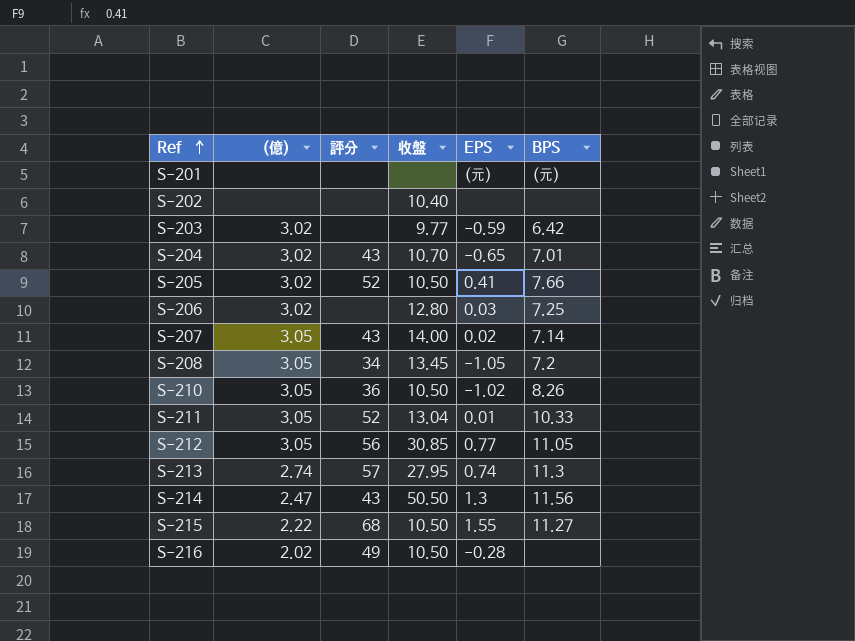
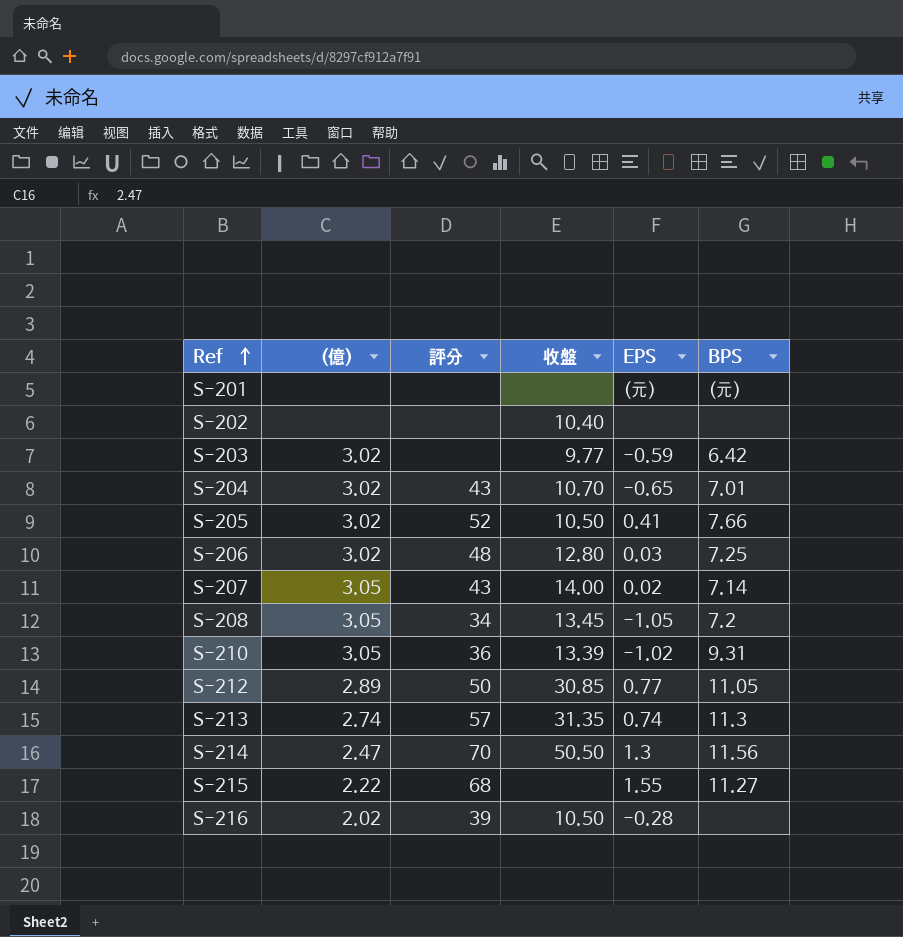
row S-211: 3.05 | 52 | 13.04 | 0.01 | 10.33 -> none
S-206 | 評分: none -> 48
S-210 | 收盤: 10.50 -> 13.39
S-210 | BPS: 8.26 -> 9.31
S-212 | (億): 3.05 -> 2.89
S-212 | 評分: 56 -> 50
S-213 | 收盤: 27.95 -> 31.35
S-214 | 評分: 43 -> 70
S-215 | 收盤: 10.50 -> none
S-216 | 評分: 49 -> 39

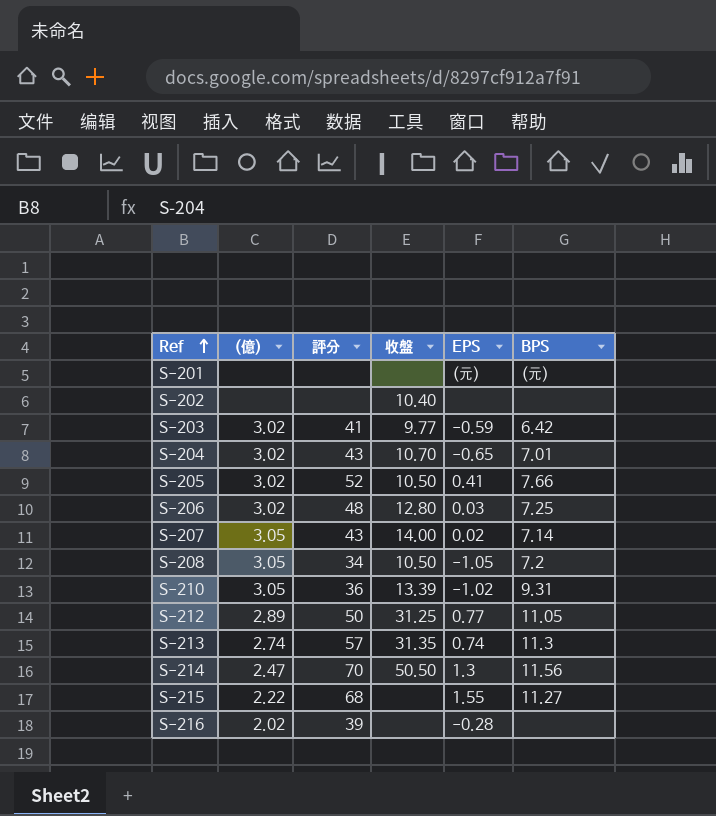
S-203 | 評分: none -> 41
S-208 | 收盤: 13.45 -> 10.50
S-212 | 收盤: 30.85 -> 31.25
S-216 | 收盤: 10.50 -> none

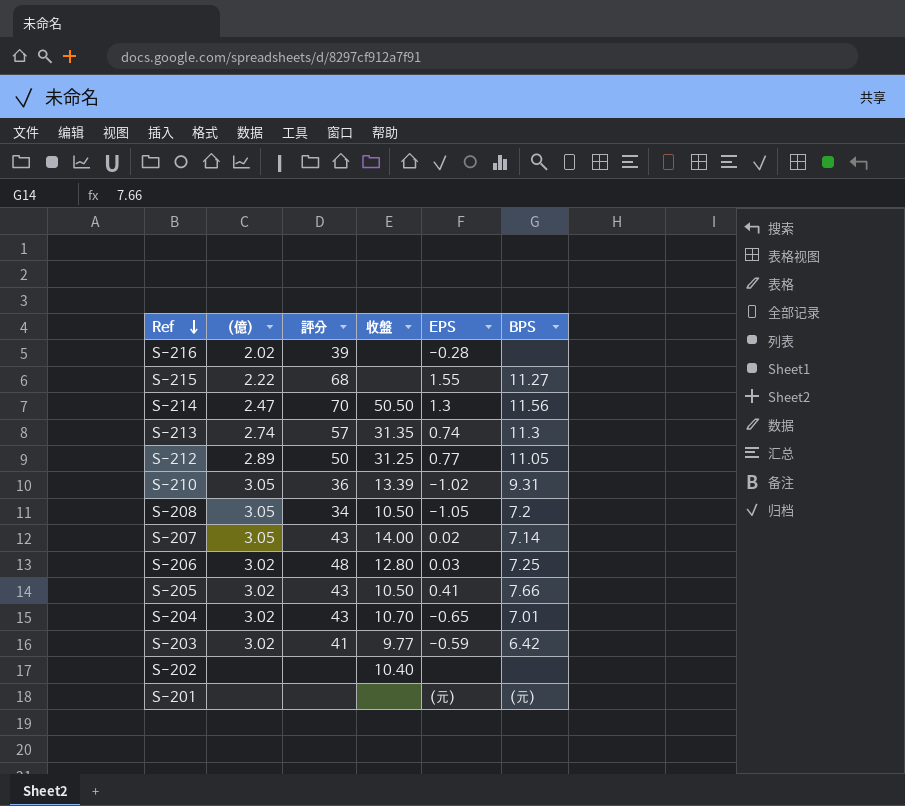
row order: Ref ascending -> Ref descending
S-205 | 評分: 52 -> 43

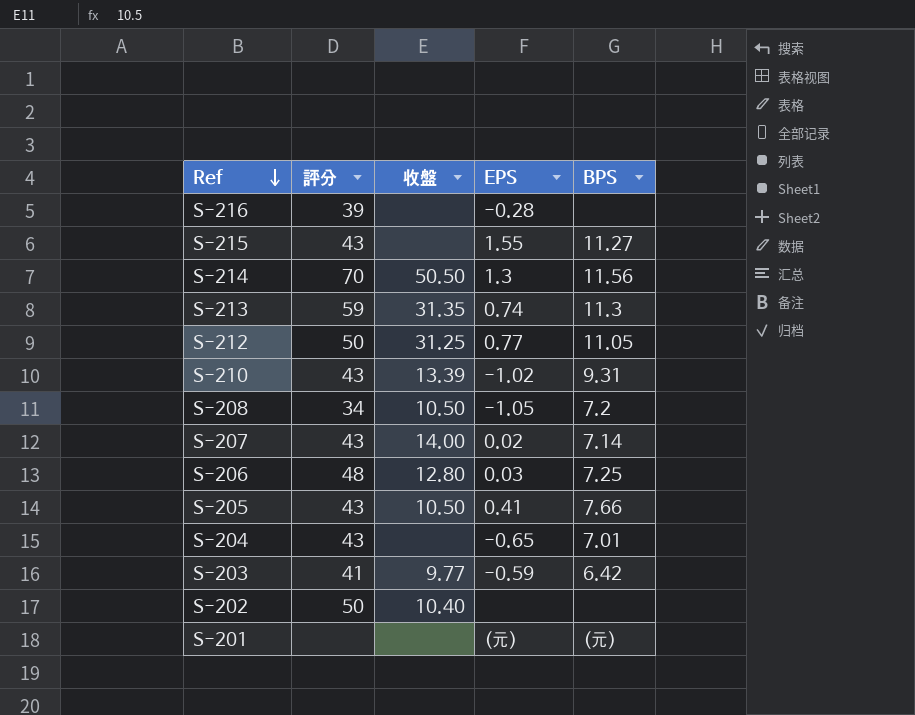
column (億) | position: 2 -> none
S-215 | 評分: 68 -> 43
S-213 | 評分: 57 -> 59
S-210 | 評分: 36 -> 43
S-204 | 收盤: 10.70 -> none
S-202 | 評分: none -> 50

